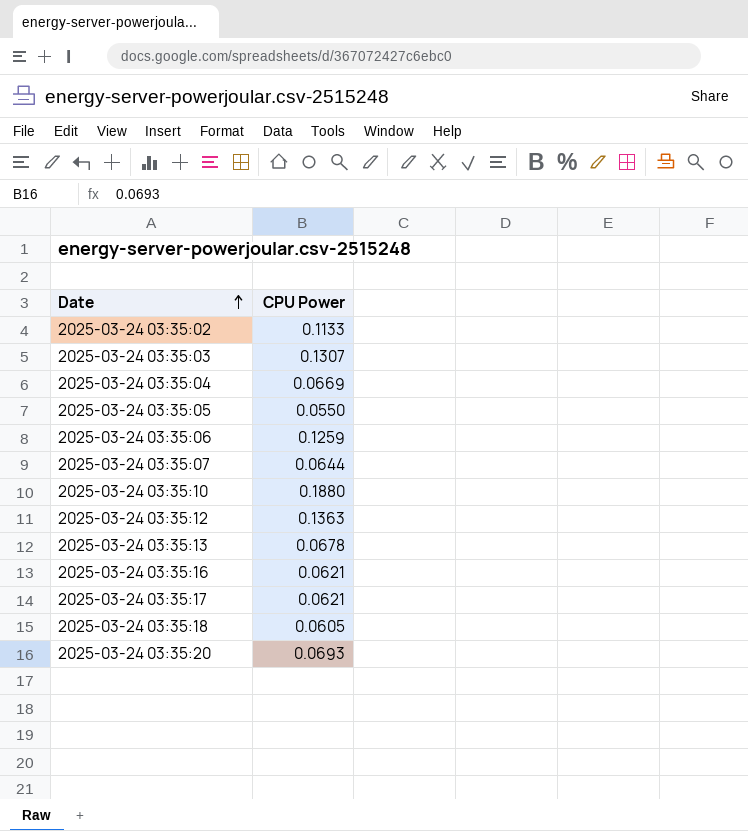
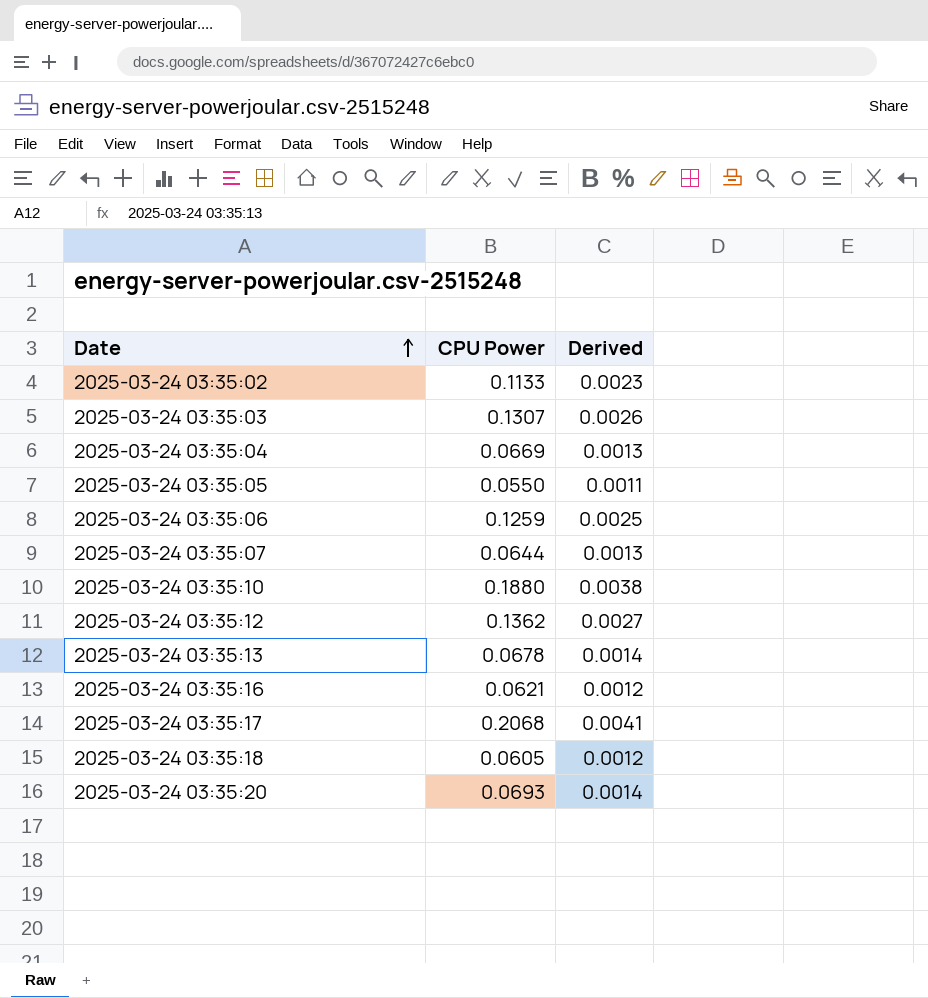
column Derived | formula: none -> [CPU Power] * 0.02
2025-03-24 03:35:12 | CPU Power: 0.1363 -> 0.1362
2025-03-24 03:35:17 | CPU Power: 0.0621 -> 0.2068

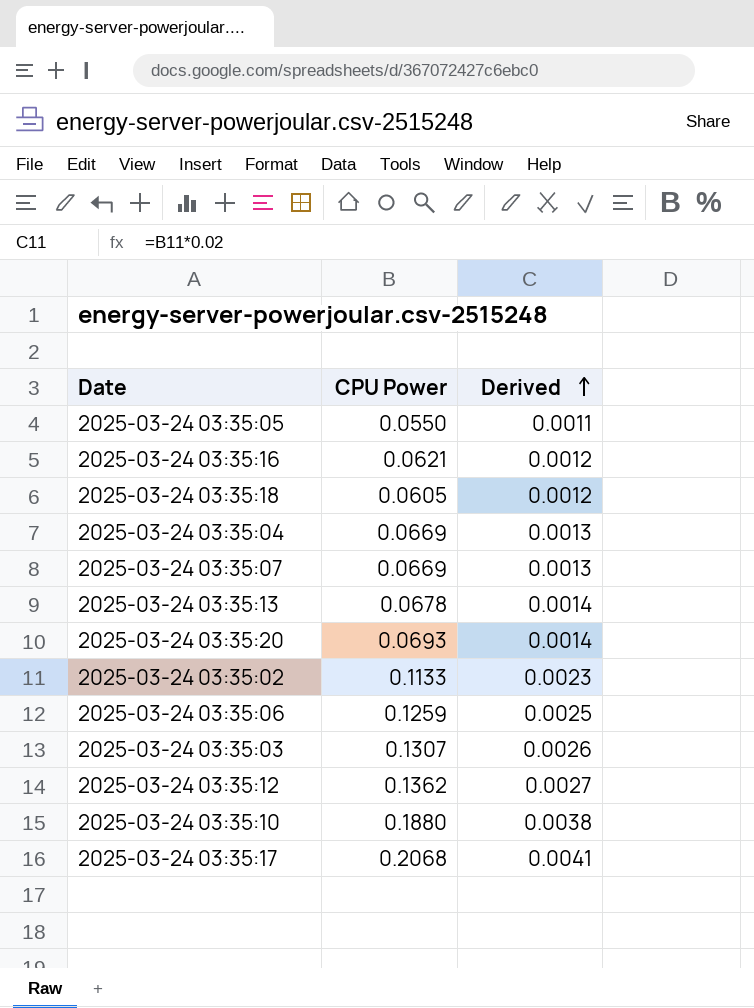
row order: Date ascending -> Derived ascending
2025-03-24 03:35:07 | CPU Power: 0.0644 -> 0.0669

